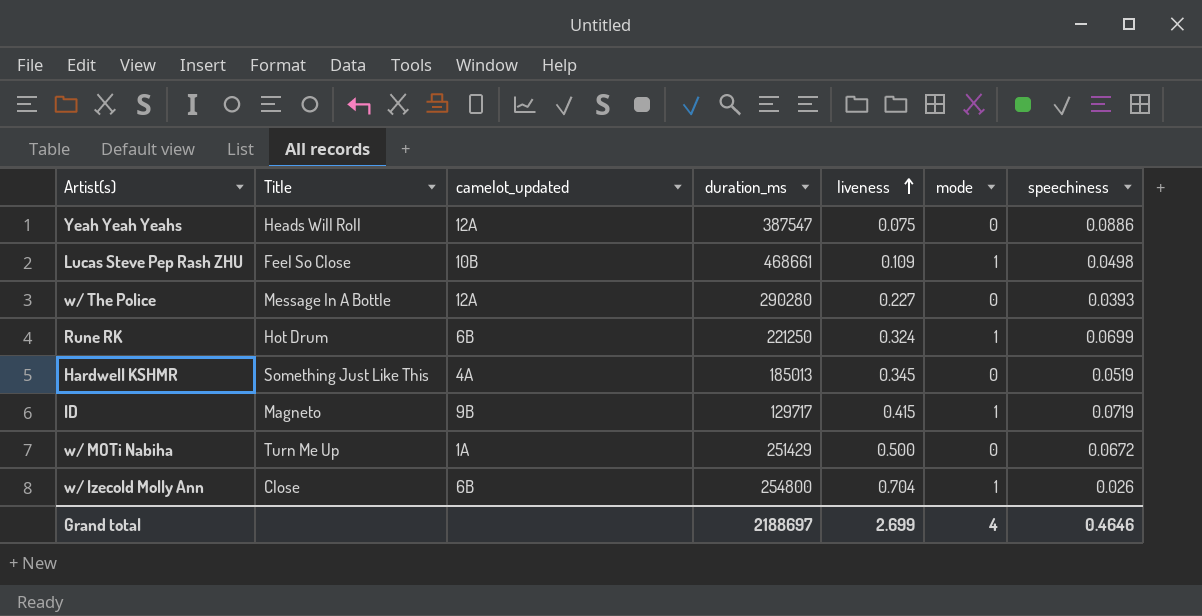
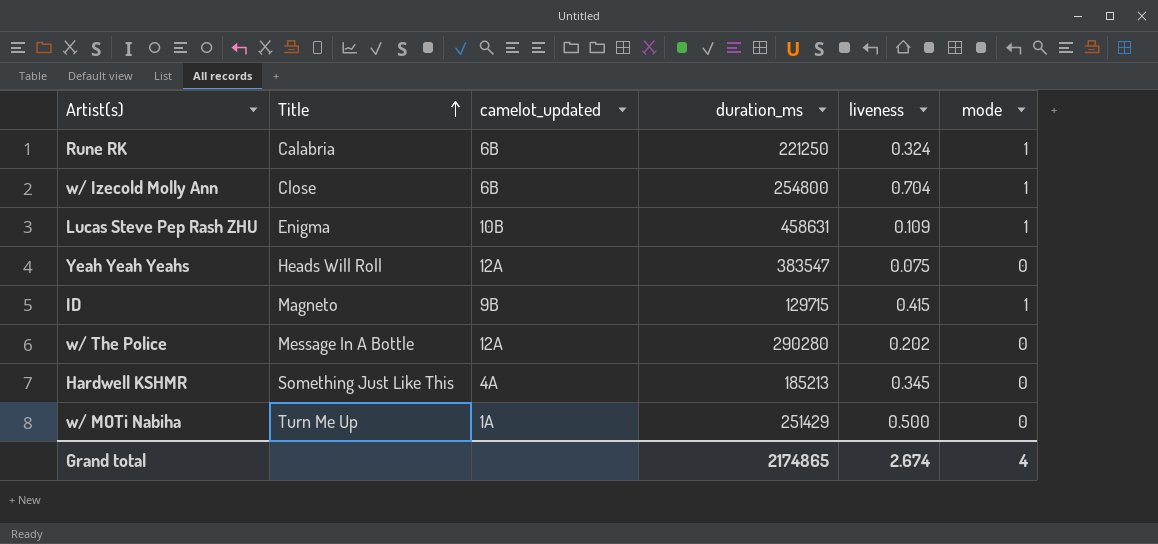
row order: liveness ascending -> Title ascending
column speechiness | position: 7 -> none
Rune RK | Title: Hot Drum -> Calabria
Lucas Steve Pep Rash ZHU | Title: Feel So Close -> Enigma
Lucas Steve Pep Rash ZHU | duration_ms: 468661 -> 458631
Yeah Yeah Yeahs | duration_ms: 387547 -> 383547
ID | duration_ms: 129717 -> 129715
w/ The Police | liveness: 0.227 -> 0.202
Hardwell KSHMR | duration_ms: 185013 -> 185213
Grand total | duration_ms: 2188697 -> 2174865
Grand total | liveness: 2.699 -> 2.674

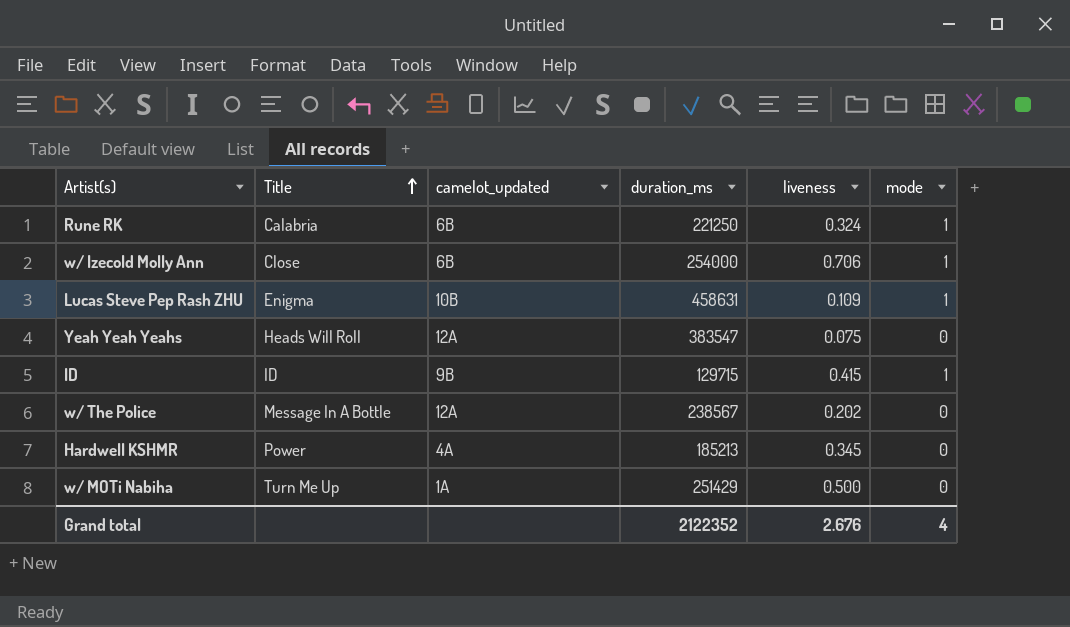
w/ Izecold Molly Ann | duration_ms: 254800 -> 254000
w/ Izecold Molly Ann | liveness: 0.704 -> 0.706
ID | Title: Magneto -> ID
w/ The Police | duration_ms: 290280 -> 238567
Hardwell KSHMR | Title: Something Just Like This -> Power
Grand total | duration_ms: 2174865 -> 2122352
Grand total | liveness: 2.674 -> 2.676

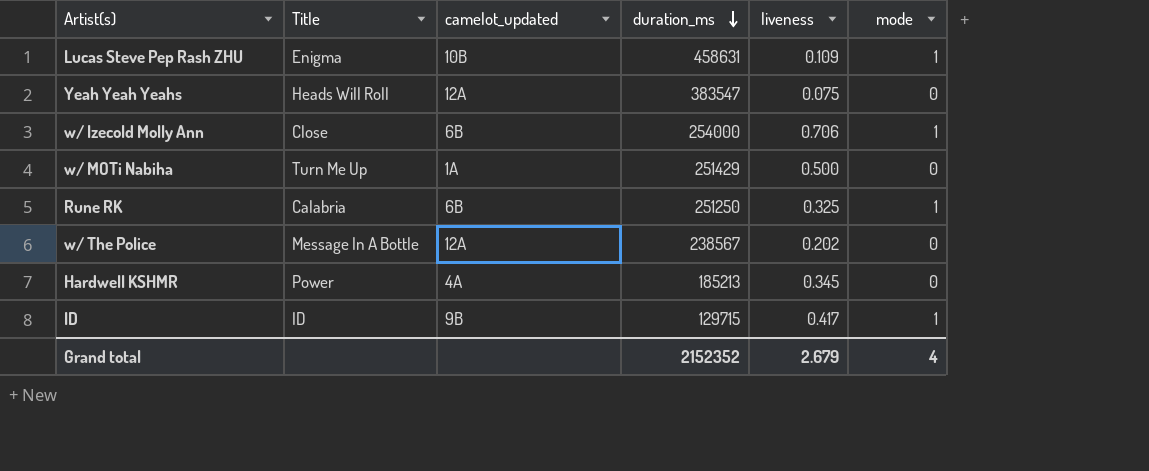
row order: Title ascending -> duration_ms descending
Rune RK | duration_ms: 221250 -> 251250
Rune RK | liveness: 0.324 -> 0.325
ID | liveness: 0.415 -> 0.417
Grand total | duration_ms: 2122352 -> 2152352
Grand total | liveness: 2.676 -> 2.679

